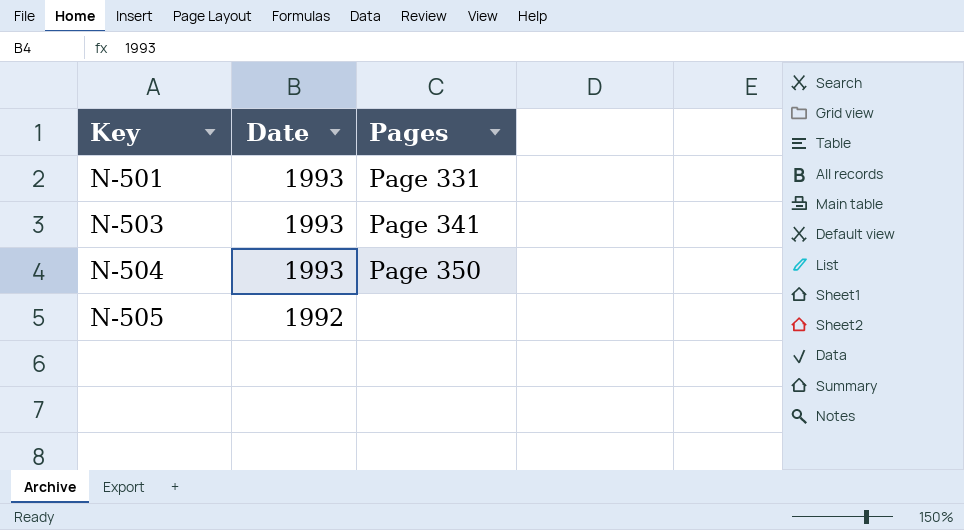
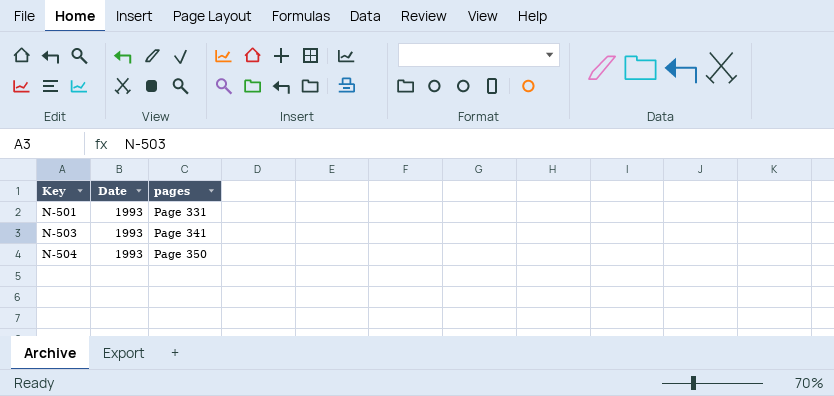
column name: Pages -> pages
row N-505: 1992 | none -> none

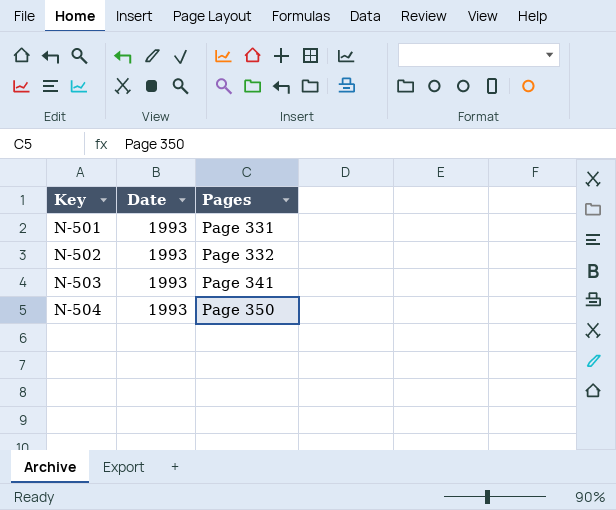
column name: pages -> Pages
row N-502: none -> 1993 | Page 332

